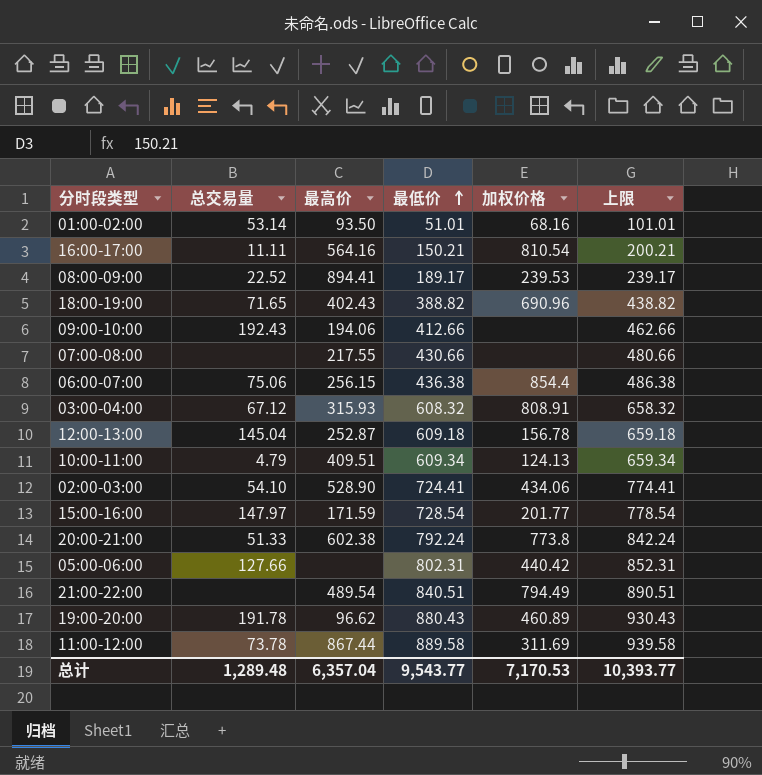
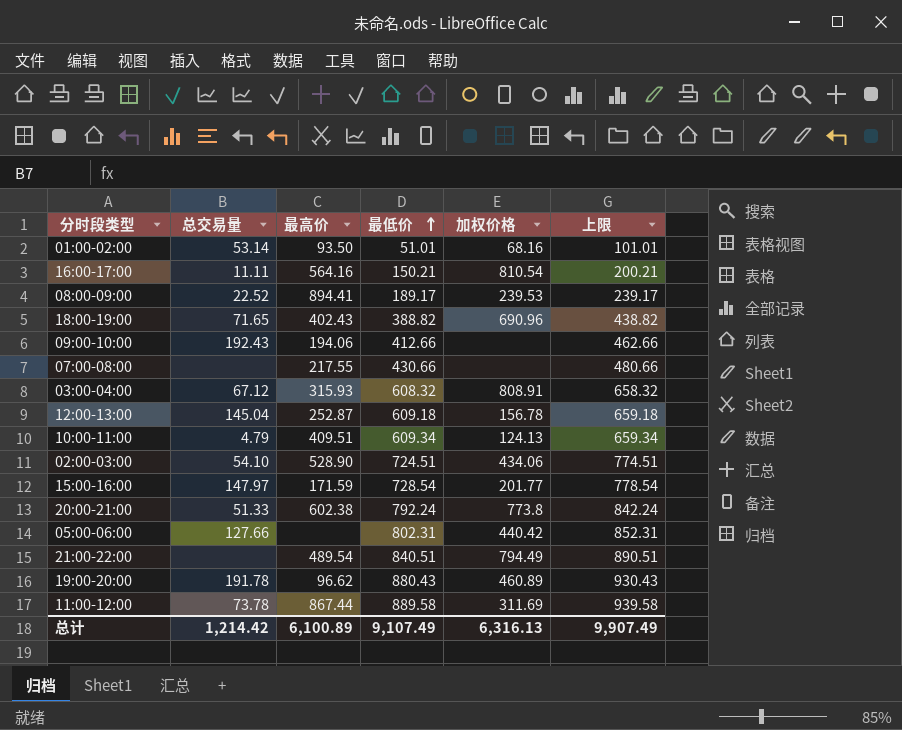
row 06:00-07:00: 75.06 | 256.15 | 436.38 | 854.4 | 486.38 -> none
02:00-03:00 | 最低价: 724.41 -> 724.51
02:00-03:00 | 上限: 774.41 -> 774.51
总计 | 总交易量: 1,289.48 -> 1,214.42
总计 | 最高价: 6,357.04 -> 6,100.89
总计 | 最低价: 9,543.77 -> 9,107.49
总计 | 加权价格: 7,170.53 -> 6,316.13
总计 | 上限: 10,393.77 -> 9,907.49

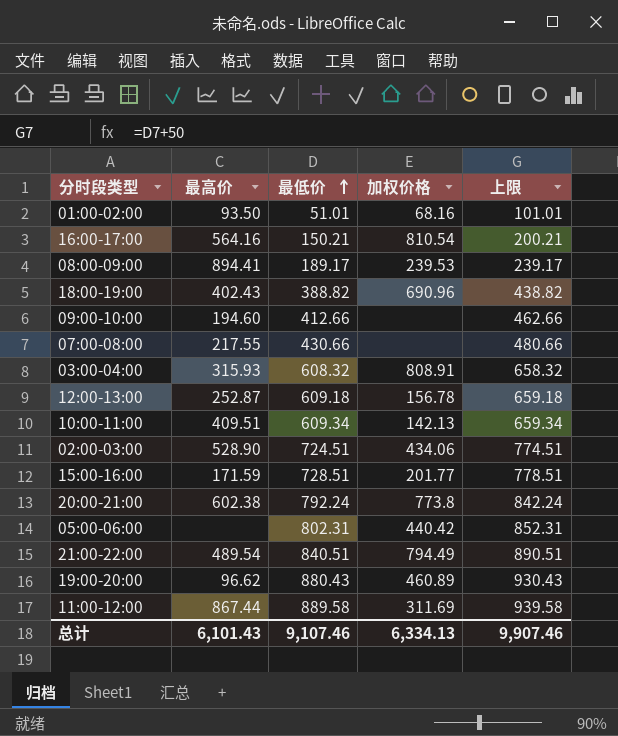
column 总交易量 | position: 2 -> none
09:00-10:00 | 最高价: 194.06 -> 194.60
10:00-11:00 | 加权价格: 124.13 -> 142.13
15:00-16:00 | 最低价: 728.54 -> 728.51
15:00-16:00 | 上限: 778.54 -> 778.51
总计 | 最高价: 6,100.89 -> 6,101.43
总计 | 最低价: 9,107.49 -> 9,107.46
总计 | 加权价格: 6,316.13 -> 6,334.13
总计 | 上限: 9,907.49 -> 9,907.46

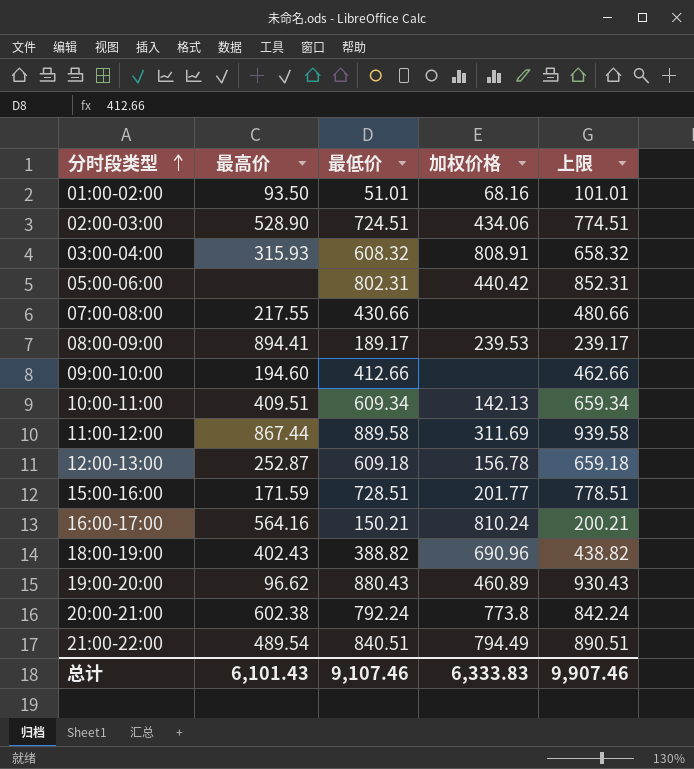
row order: 最低价 ascending -> 分时段类型 ascending
16:00-17:00 | 加权价格: 810.54 -> 810.24
总计 | 加权价格: 6,334.13 -> 6,333.83

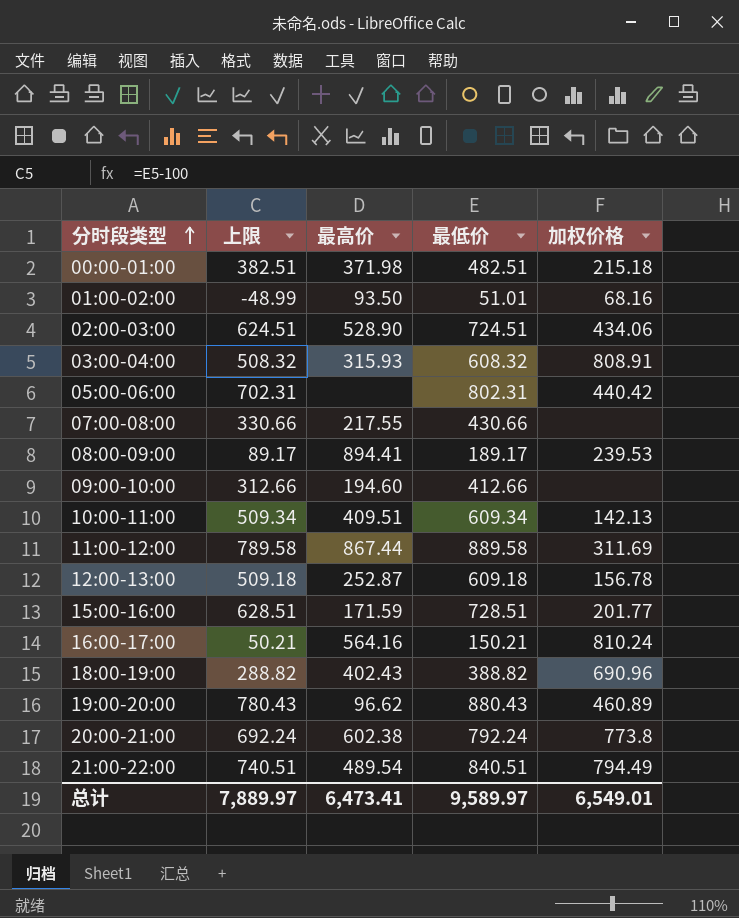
column 上限 | formula: [最低价] + 50 -> [最低价] - 100
column 上限 | position: 5 -> 2
row 00:00-01:00: none -> 382.51 | 371.98 | 482.51 | 215.18
总计 | 上限: 9,907.46 -> 7,889.97
总计 | 最高价: 6,101.43 -> 6,473.41
总计 | 最低价: 9,107.46 -> 9,589.97
总计 | 加权价格: 6,333.83 -> 6,549.01

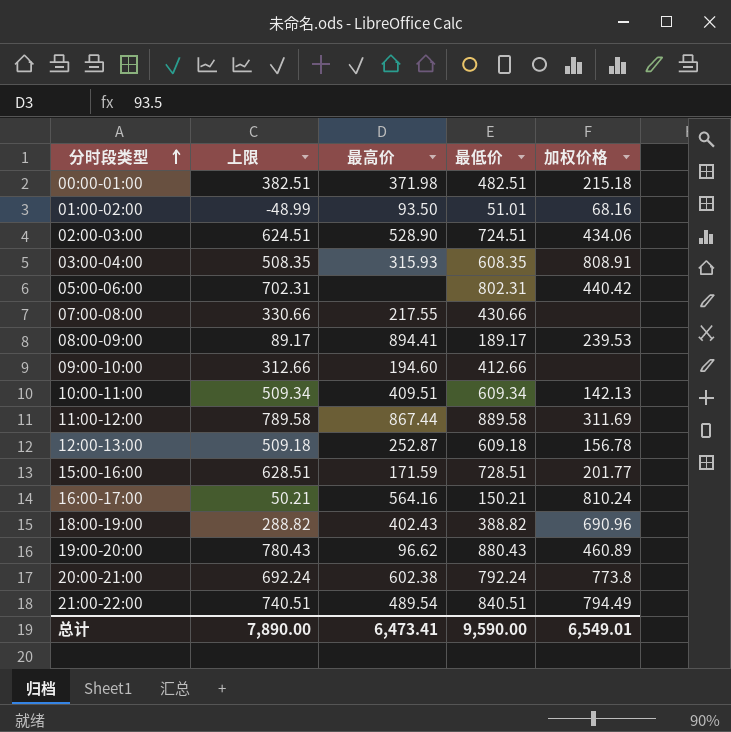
03:00-04:00 | 上限: 508.32 -> 508.35
03:00-04:00 | 最低价: 608.32 -> 608.35
总计 | 上限: 7,889.97 -> 7,890.00
总计 | 最低价: 9,589.97 -> 9,590.00

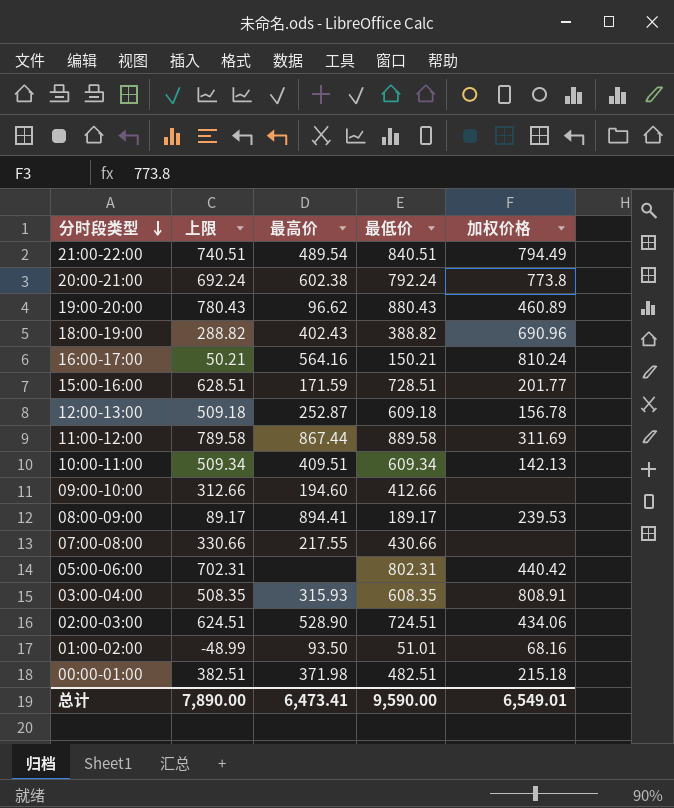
row order: 分时段类型 ascending -> 分时段类型 descending

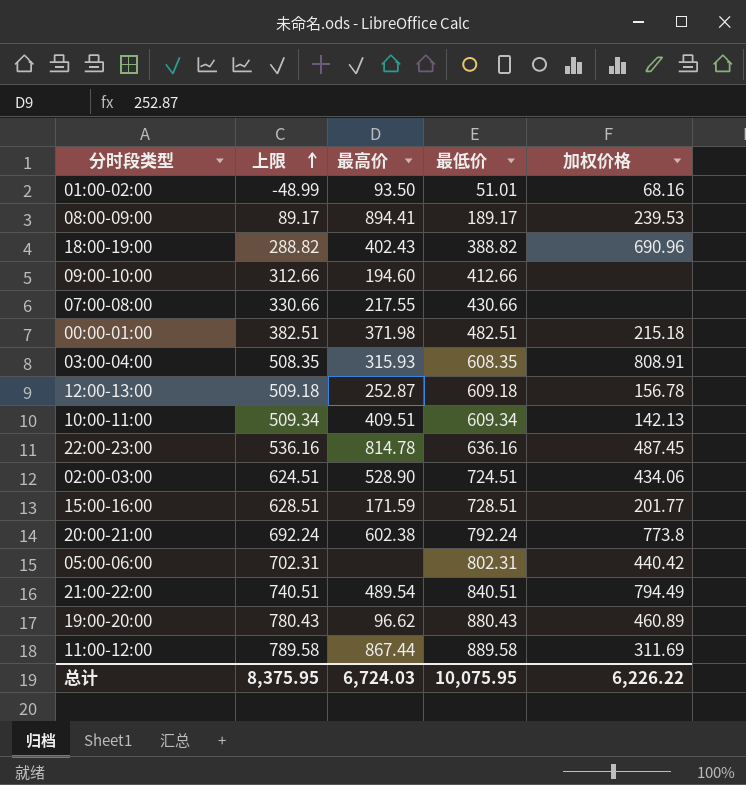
row order: 分时段类型 descending -> 上限 ascending
row 16:00-17:00: 50.21 | 564.16 | 150.21 | 810.24 -> none
row 22:00-23:00: none -> 536.16 | 814.78 | 636.16 | 487.45
总计 | 上限: 7,890.00 -> 8,375.95
总计 | 最高价: 6,473.41 -> 6,724.03
总计 | 最低价: 9,590.00 -> 10,075.95
总计 | 加权价格: 6,549.01 -> 6,226.22

